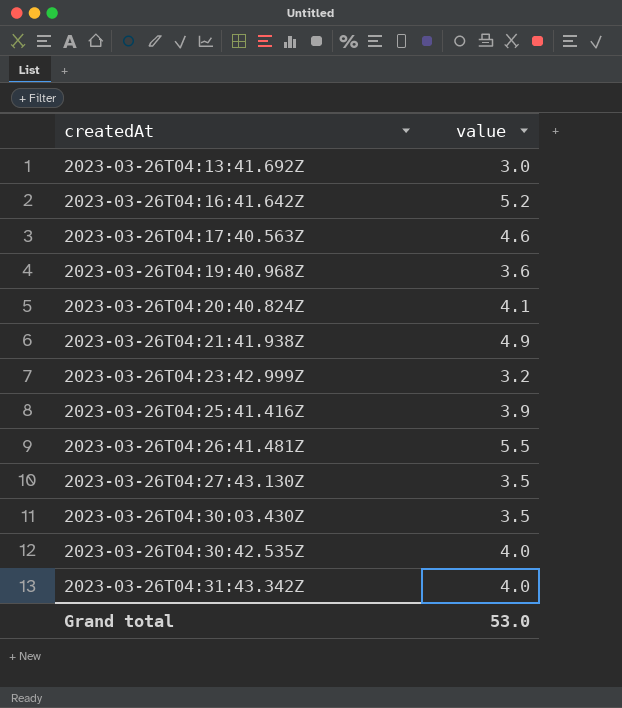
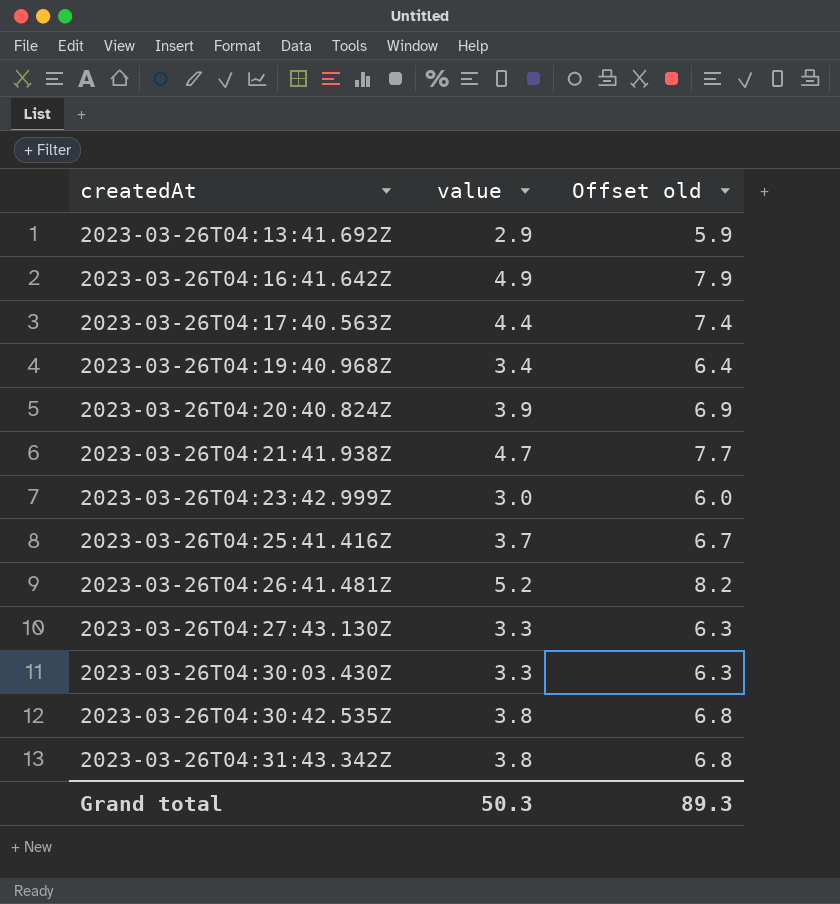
column Offset old | formula: none -> [value] + 3
2023-03-26T04:13:41.692Z | value: 3.0 -> 2.9
2023-03-26T04:16:41.642Z | value: 5.2 -> 4.9
2023-03-26T04:17:40.563Z | value: 4.6 -> 4.4
2023-03-26T04:19:40.968Z | value: 3.6 -> 3.4
2023-03-26T04:20:40.824Z | value: 4.1 -> 3.9
2023-03-26T04:21:41.938Z | value: 4.9 -> 4.7
2023-03-26T04:23:42.999Z | value: 3.2 -> 3.0
2023-03-26T04:25:41.416Z | value: 3.9 -> 3.7
2023-03-26T04:26:41.481Z | value: 5.5 -> 5.2
2023-03-26T04:27:43.130Z | value: 3.5 -> 3.3
2023-03-26T04:30:03.430Z | value: 3.5 -> 3.3
2023-03-26T04:30:42.535Z | value: 4.0 -> 3.8
2023-03-26T04:31:43.342Z | value: 4.0 -> 3.8
Grand total | value: 53.0 -> 50.3

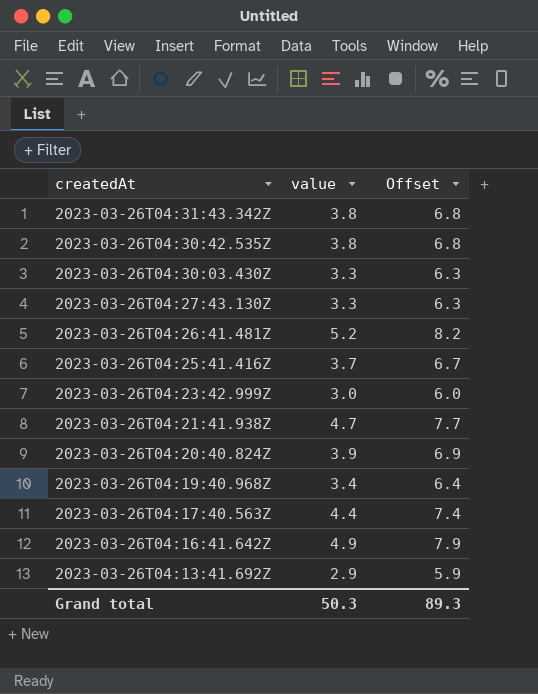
row order: createdAt ascending -> createdAt descending
column name: Offset old -> Offset

